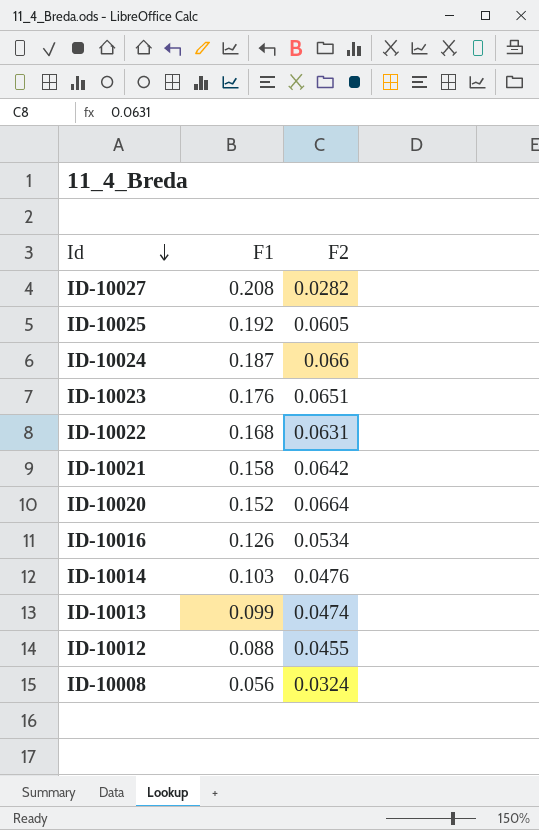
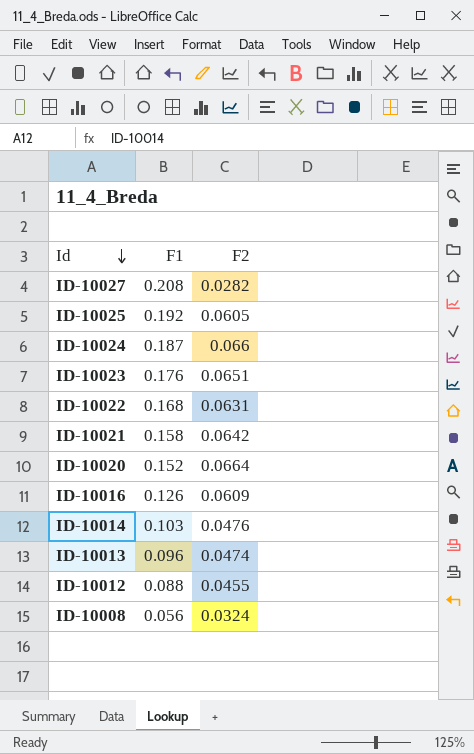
ID-10016 | F2: 0.0534 -> 0.0609
ID-10013 | F1: 0.099 -> 0.096

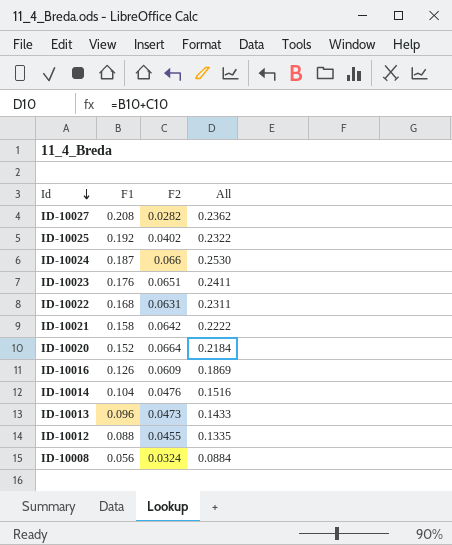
column All | formula: none -> [F1] + [F2]
ID-10025 | F2: 0.0605 -> 0.0402
ID-10014 | F1: 0.103 -> 0.104
ID-10013 | F2: 0.0474 -> 0.0473

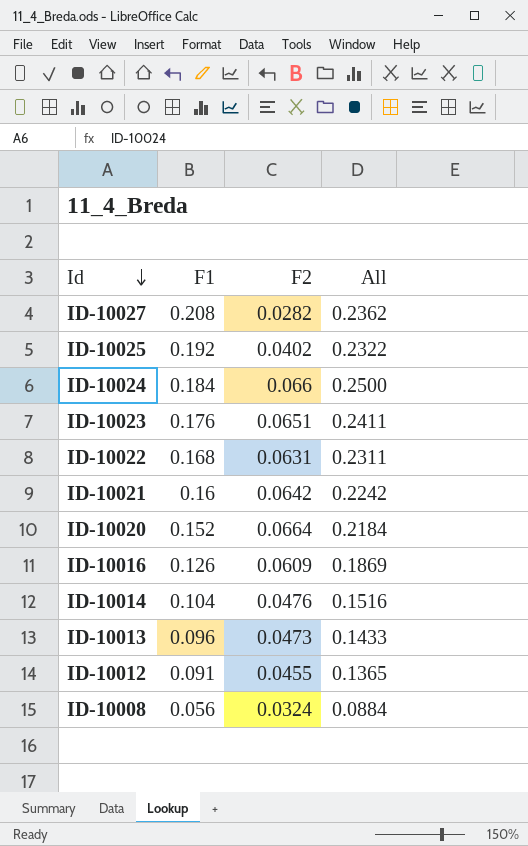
ID-10024 | F1: 0.187 -> 0.184
ID-10024 | All: 0.2530 -> 0.2500
ID-10021 | F1: 0.158 -> 0.16
ID-10021 | All: 0.2222 -> 0.2242
ID-10012 | F1: 0.088 -> 0.091
ID-10012 | All: 0.1335 -> 0.1365

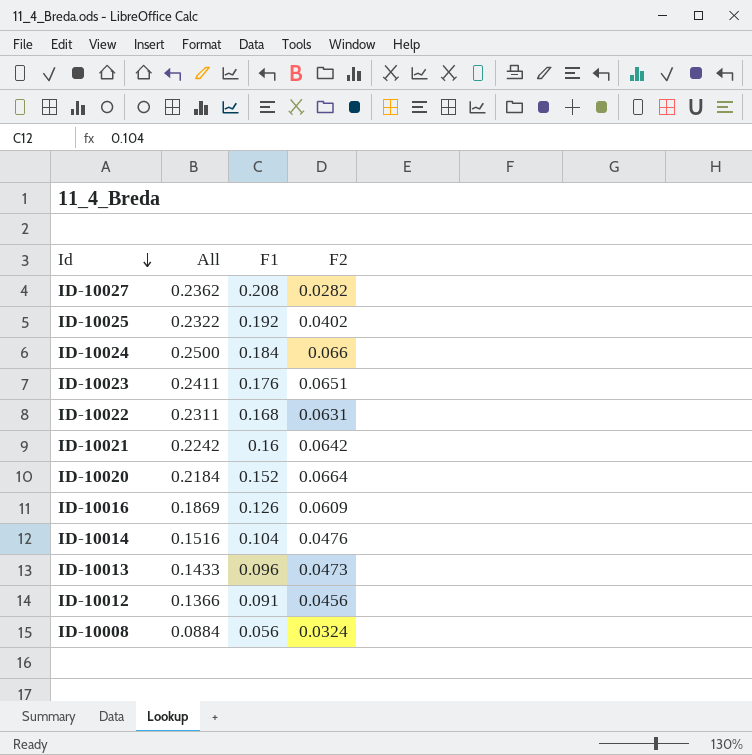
column All | position: 4 -> 2
ID-10012 | All: 0.1365 -> 0.1366
ID-10012 | F2: 0.0455 -> 0.0456

